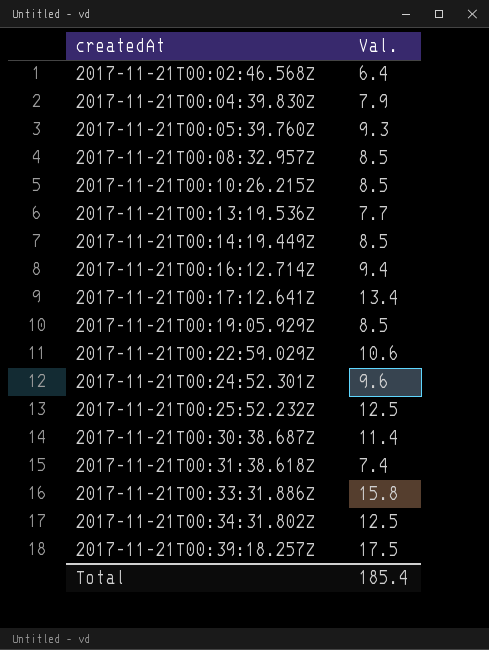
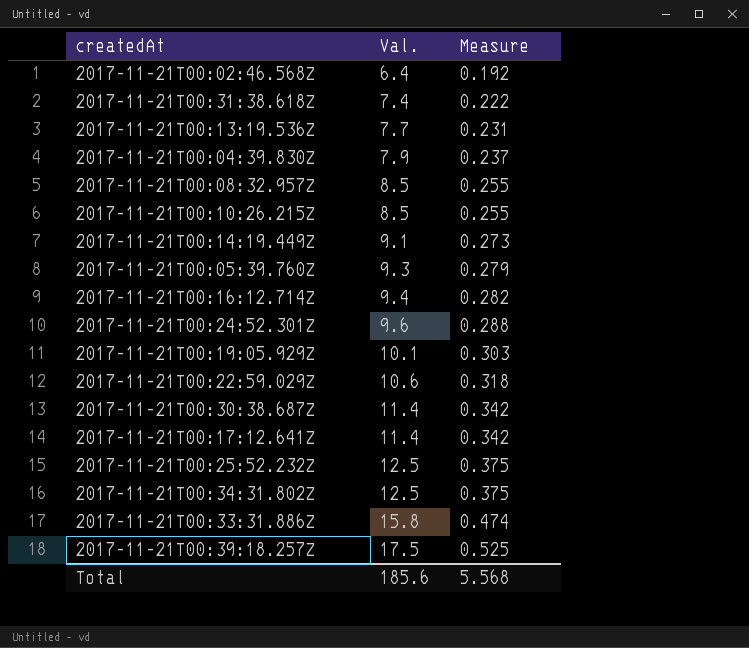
row order: createdAt ascending -> Val. ascending
column Measure | formula: none -> [Val.] * 0.03
2017-11-21T00:14:19.449Z | Val.: 8.5 -> 9.1
2017-11-21T00:19:05.929Z | Val.: 8.5 -> 10.1
2017-11-21T00:17:12.641Z | Val.: 13.4 -> 11.4
Total | Val.: 185.4 -> 185.6

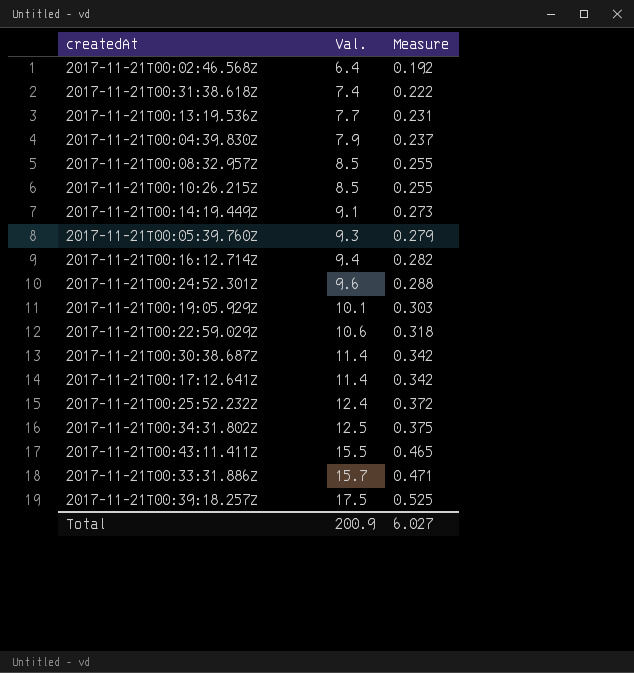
2017-11-21T00:25:52.232Z | Val.: 12.5 -> 12.4
2017-11-21T00:25:52.232Z | Measure: 0.375 -> 0.372
row 2017-11-21T00:43:11.411Z: none -> 15.5 | 0.465
2017-11-21T00:33:31.886Z | Val.: 15.8 -> 15.7
2017-11-21T00:33:31.886Z | Measure: 0.474 -> 0.471
Total | Val.: 185.6 -> 200.9
Total | Measure: 5.568 -> 6.027

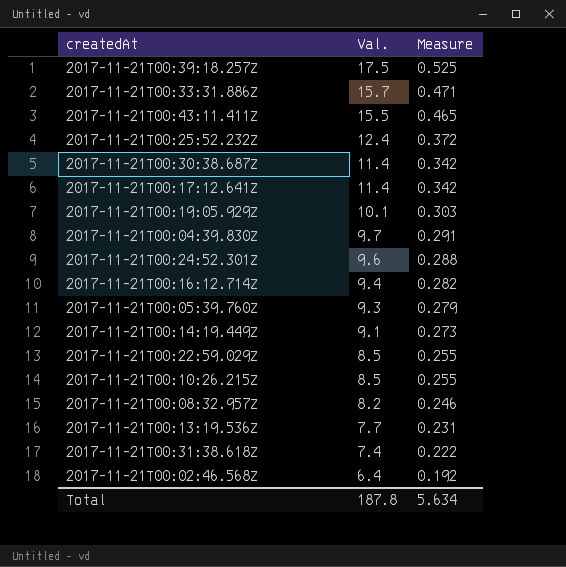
row order: Val. ascending -> Val. descending
row 2017-11-21T00:34:31.802Z: 12.5 | 0.375 -> none
2017-11-21T00:04:39.830Z | Val.: 7.9 -> 9.7
2017-11-21T00:04:39.830Z | Measure: 0.237 -> 0.291
2017-11-21T00:22:59.029Z | Val.: 10.6 -> 8.5
2017-11-21T00:22:59.029Z | Measure: 0.318 -> 0.255
2017-11-21T00:08:32.957Z | Val.: 8.5 -> 8.2
2017-11-21T00:08:32.957Z | Measure: 0.255 -> 0.246
Total | Val.: 200.9 -> 187.8
Total | Measure: 6.027 -> 5.634

